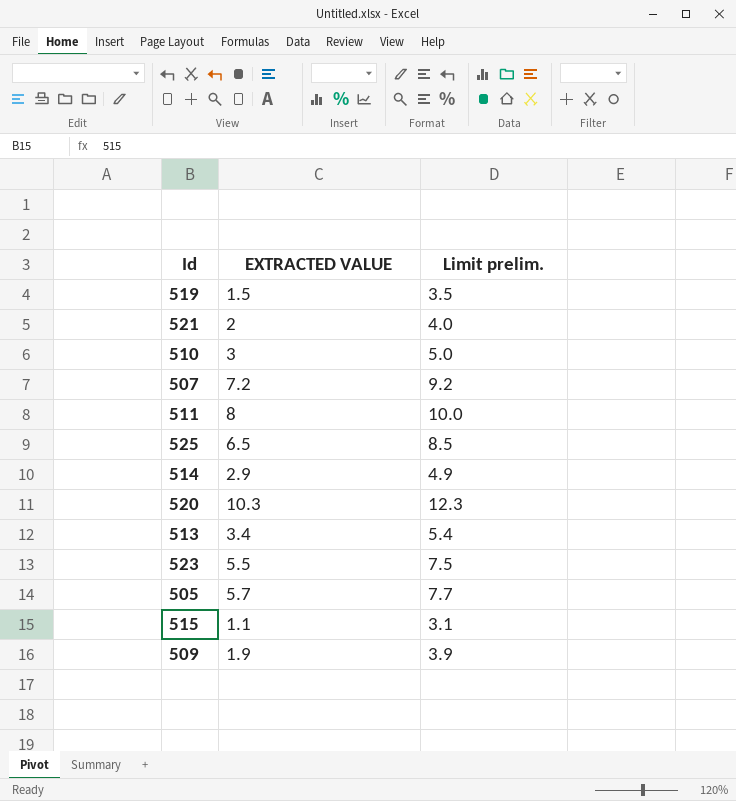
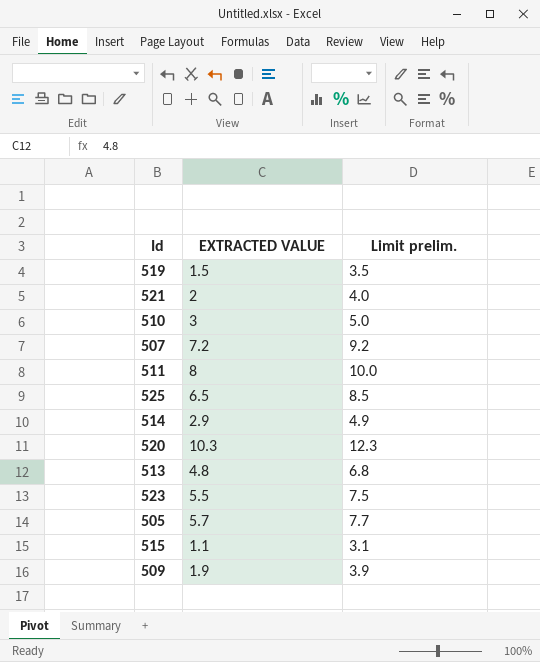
513 | EXTRACTED VALUE: 3.4 -> 4.8
513 | Limit prelim.: 5.4 -> 6.8

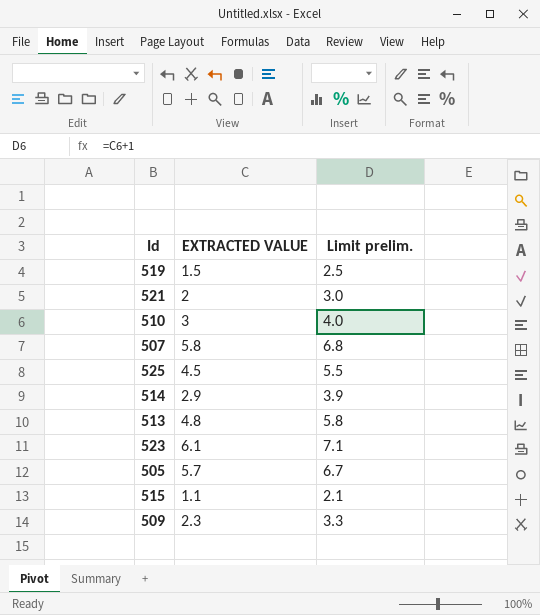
column Limit prelim. | formula: [EXTRACTED VALUE] + 2 -> [EXTRACTED VALUE] + 1
row 511: 8 | 10.0 -> none
row 520: 10.3 | 12.3 -> none
507 | EXTRACTED VALUE: 7.2 -> 5.8
525 | EXTRACTED VALUE: 6.5 -> 4.5
523 | EXTRACTED VALUE: 5.5 -> 6.1
509 | EXTRACTED VALUE: 1.9 -> 2.3

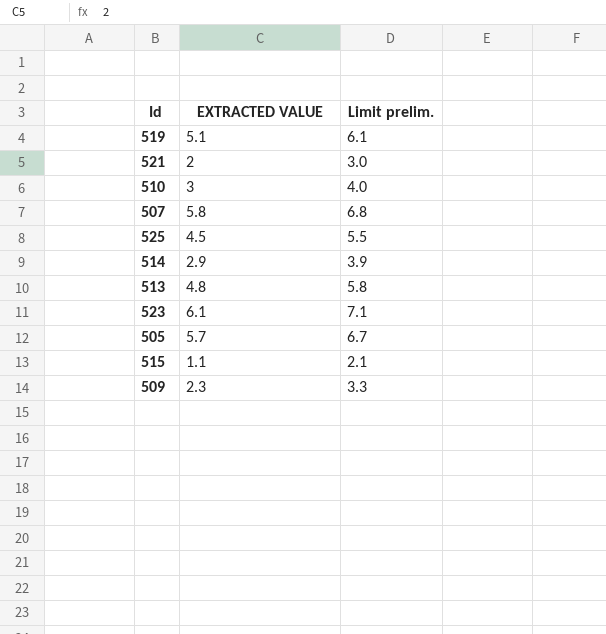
519 | EXTRACTED VALUE: 1.5 -> 5.1
519 | Limit prelim.: 2.5 -> 6.1

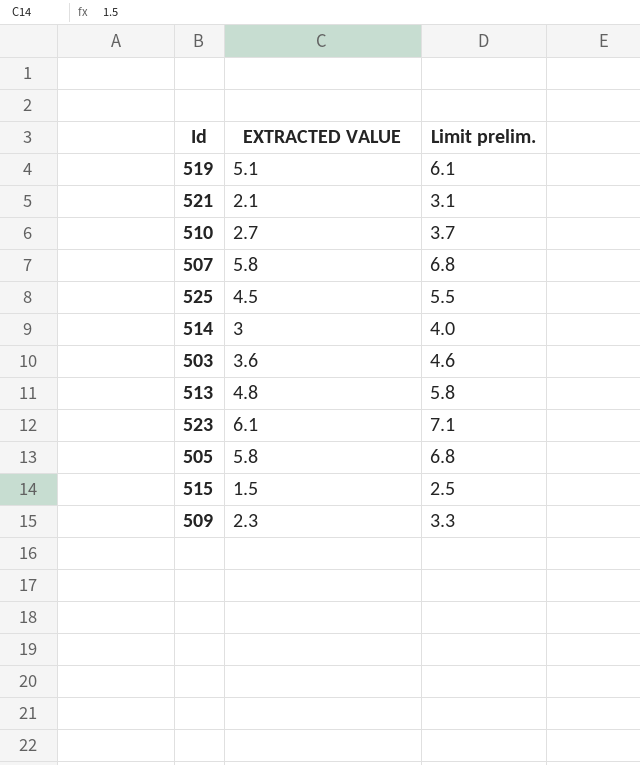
521 | EXTRACTED VALUE: 2 -> 2.1
521 | Limit prelim.: 3.0 -> 3.1
510 | EXTRACTED VALUE: 3 -> 2.7
510 | Limit prelim.: 4.0 -> 3.7
514 | EXTRACTED VALUE: 2.9 -> 3
514 | Limit prelim.: 3.9 -> 4.0
row 503: none -> 3.6 | 4.6
505 | EXTRACTED VALUE: 5.7 -> 5.8
505 | Limit prelim.: 6.7 -> 6.8
515 | EXTRACTED VALUE: 1.1 -> 1.5
515 | Limit prelim.: 2.1 -> 2.5

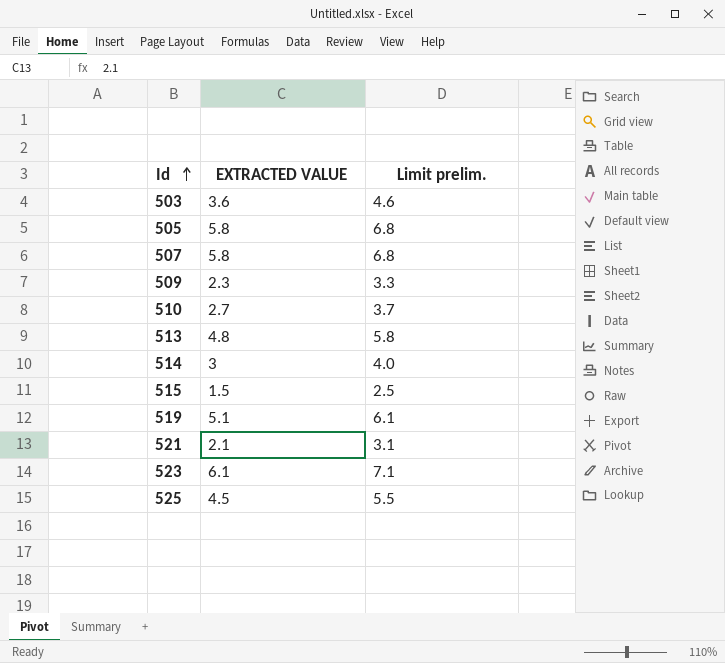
row order: none -> Id ascending

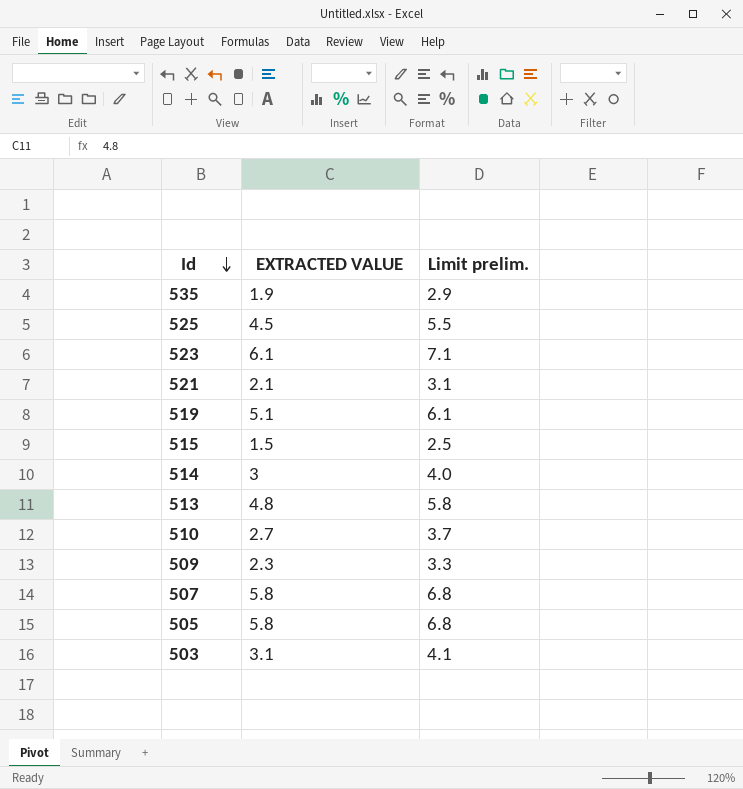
row order: Id ascending -> Id descending
row 535: none -> 1.9 | 2.9
503 | EXTRACTED VALUE: 3.6 -> 3.1
503 | Limit prelim.: 4.6 -> 4.1

